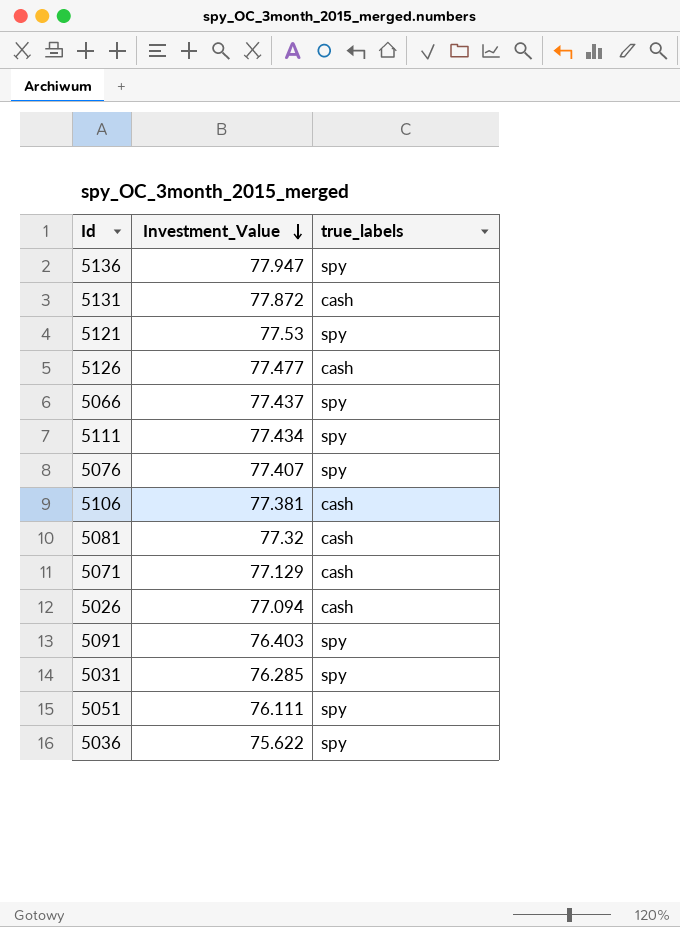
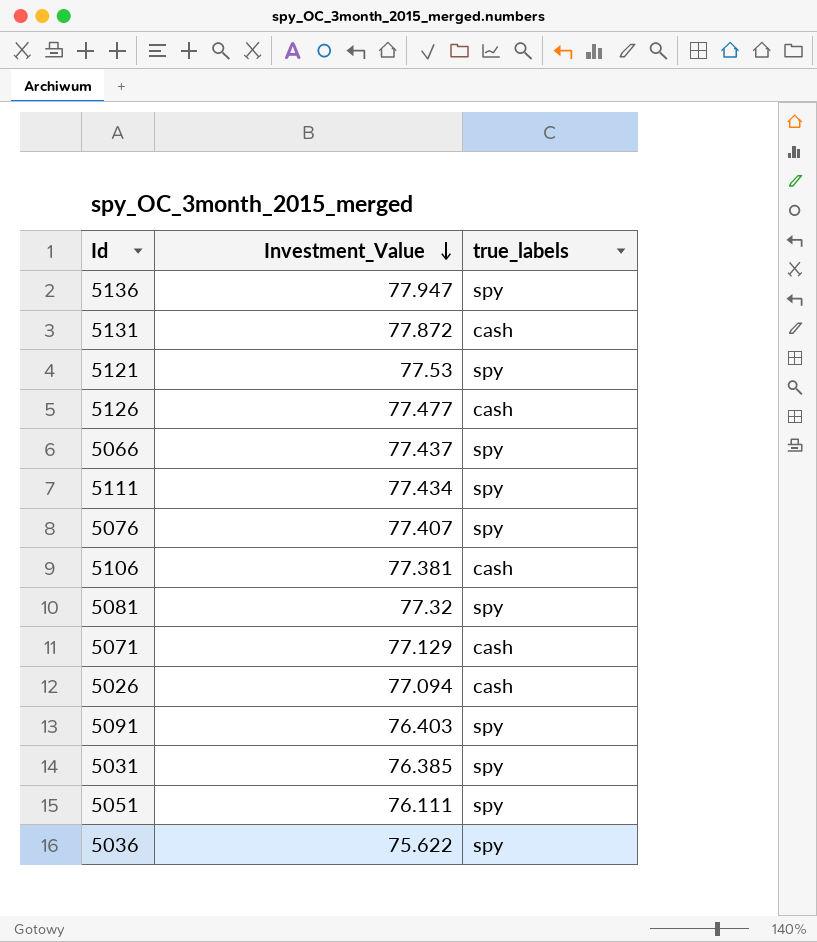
5081 | true_labels: cash -> spy
5031 | Investment_Value: 76.285 -> 76.385

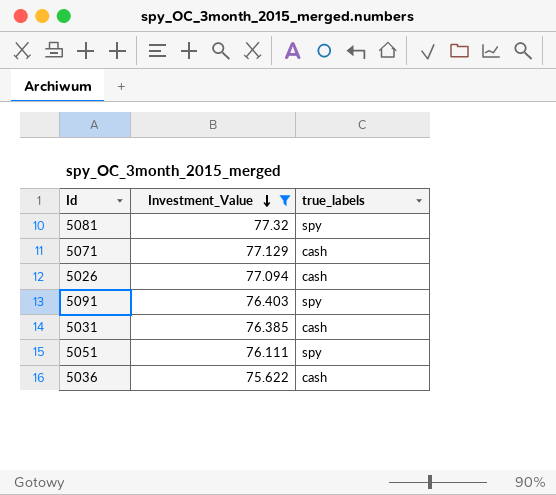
filter: none -> Investment_Value <= 77.32
5031 | true_labels: spy -> cash
5036 | true_labels: spy -> cash

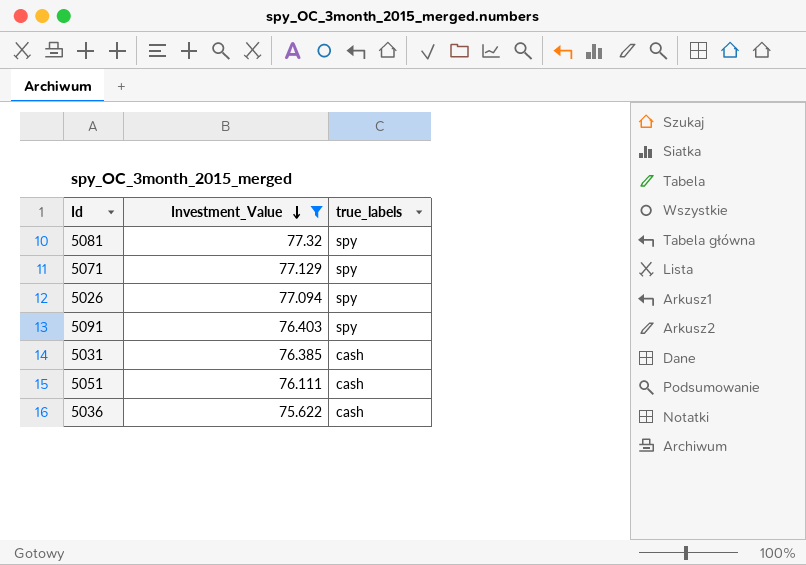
5071 | true_labels: cash -> spy
5026 | true_labels: cash -> spy
5051 | true_labels: spy -> cash

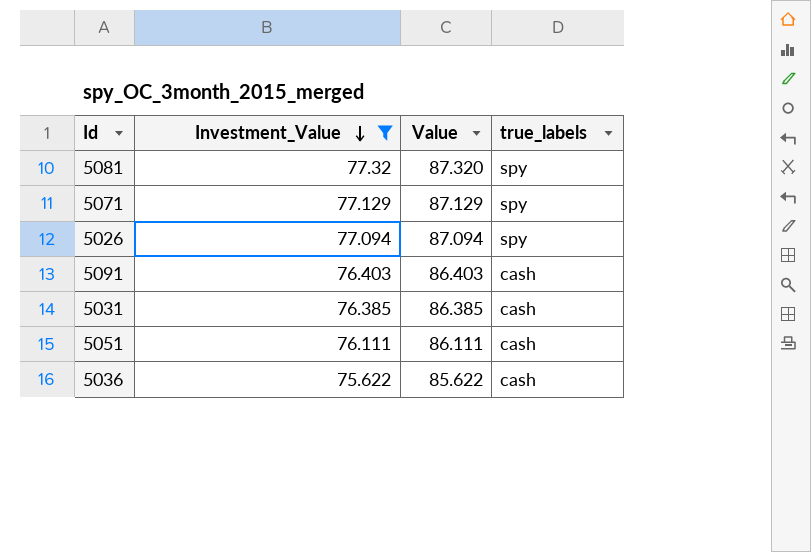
column Value | formula: none -> [Investment_Value] + 10
5091 | true_labels: spy -> cash

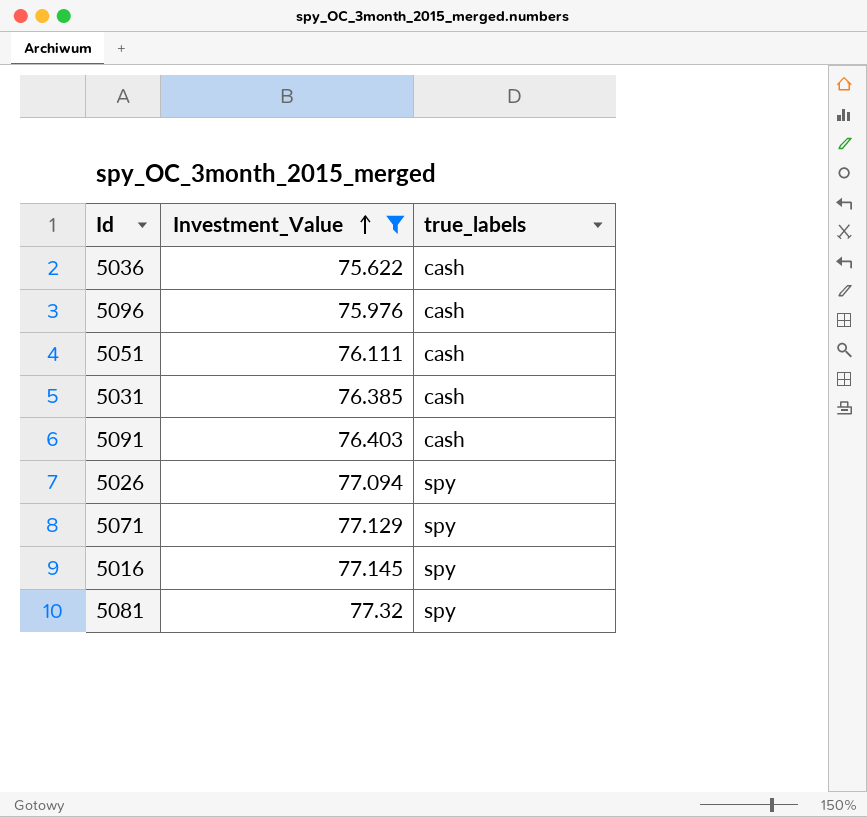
row order: Investment_Value descending -> Investment_Value ascending
column Value | formula: [Investment_Value] + 10 -> none
row 5096: none -> 75.976 | cash
row 5016: none -> 77.145 | spy

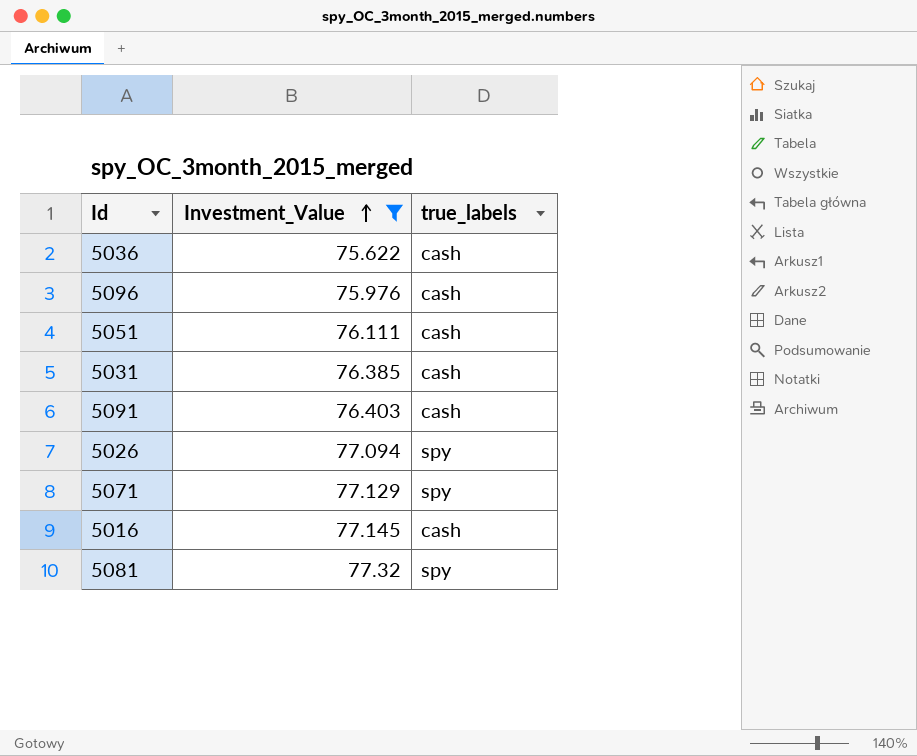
5016 | true_labels: spy -> cash

